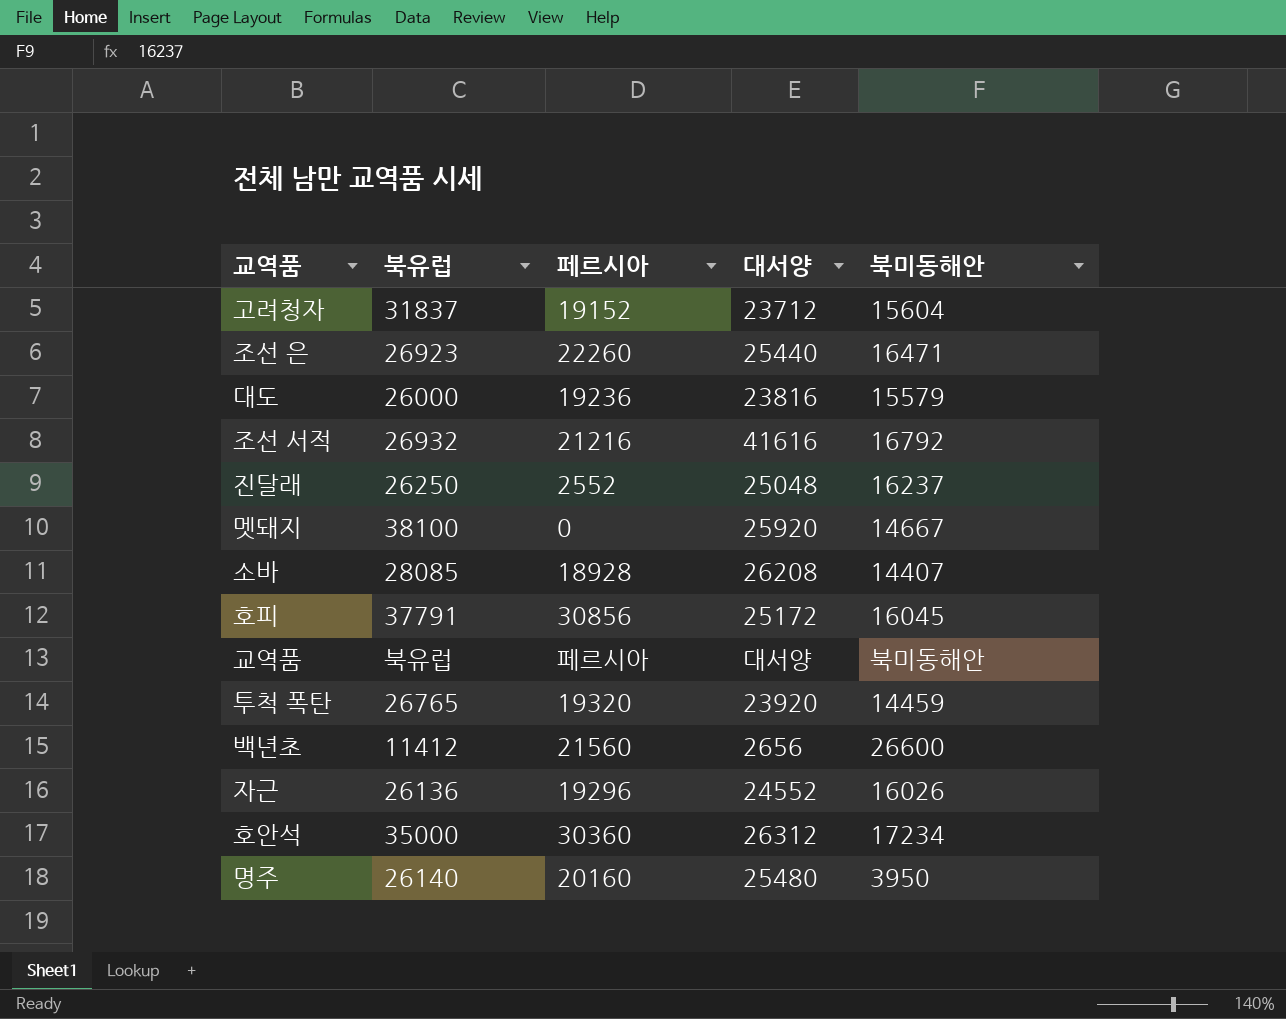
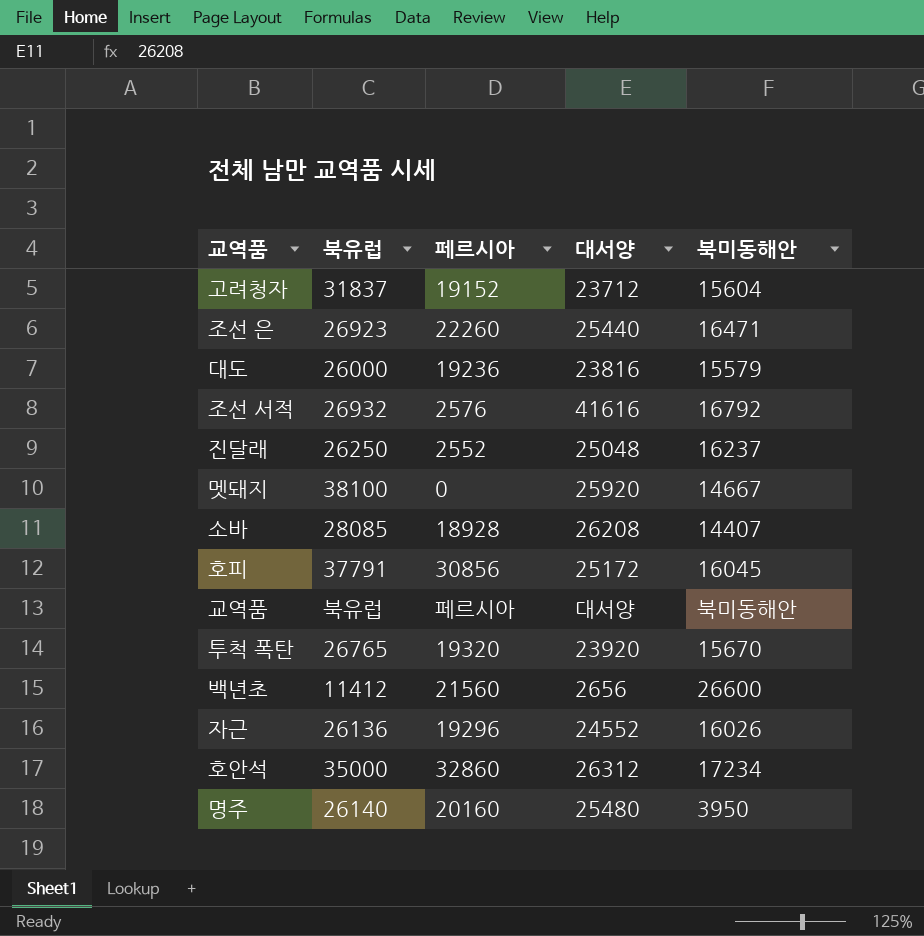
조선 서적 | 페르시아: 21216 -> 2576
투척 폭탄 | 북미동해안: 14459 -> 15670
호안석 | 페르시아: 30360 -> 32860

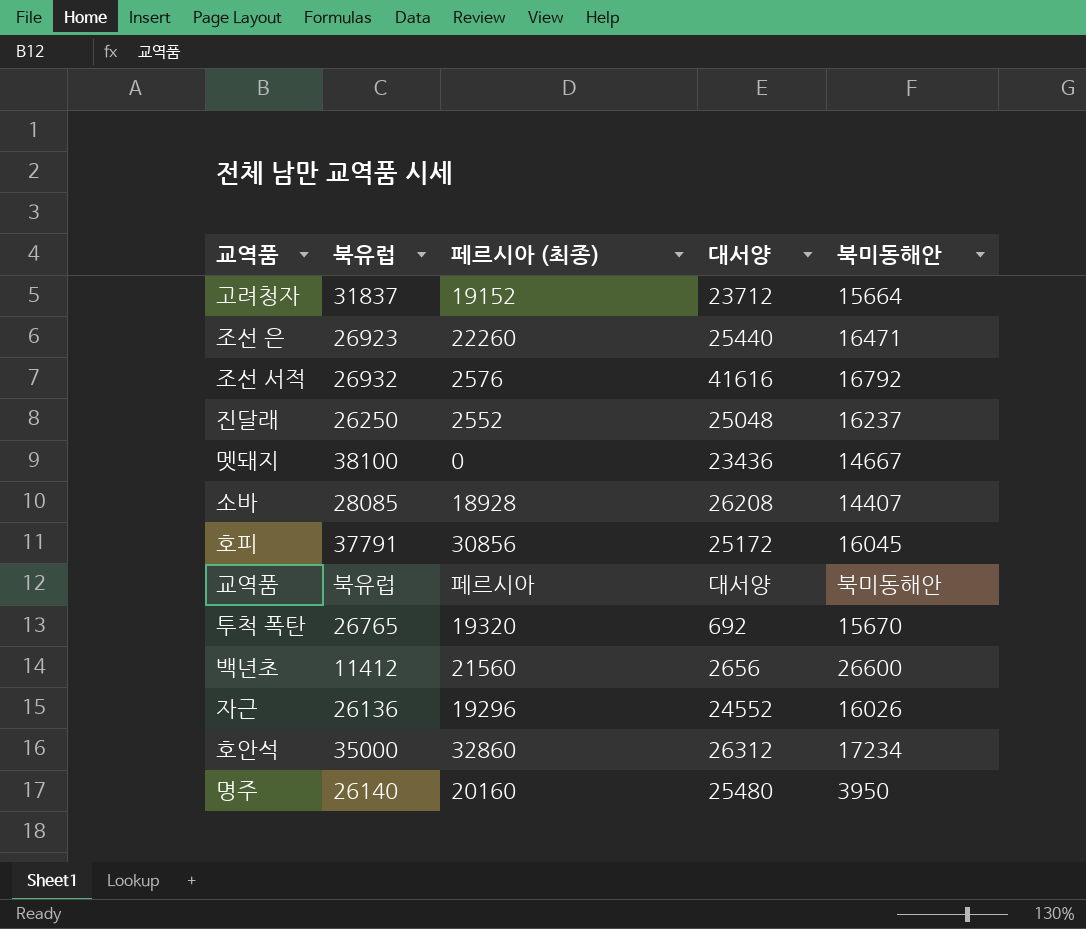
column name: 페르시아 -> 페르시아 (최종)
row 대도: 26000 | 19236 | 23816 | 15579 -> none
고려청자 | 북미동해안: 15604 -> 15664
멧돼지 | 대서양: 25920 -> 23436
투척 폭탄 | 대서양: 23920 -> 692

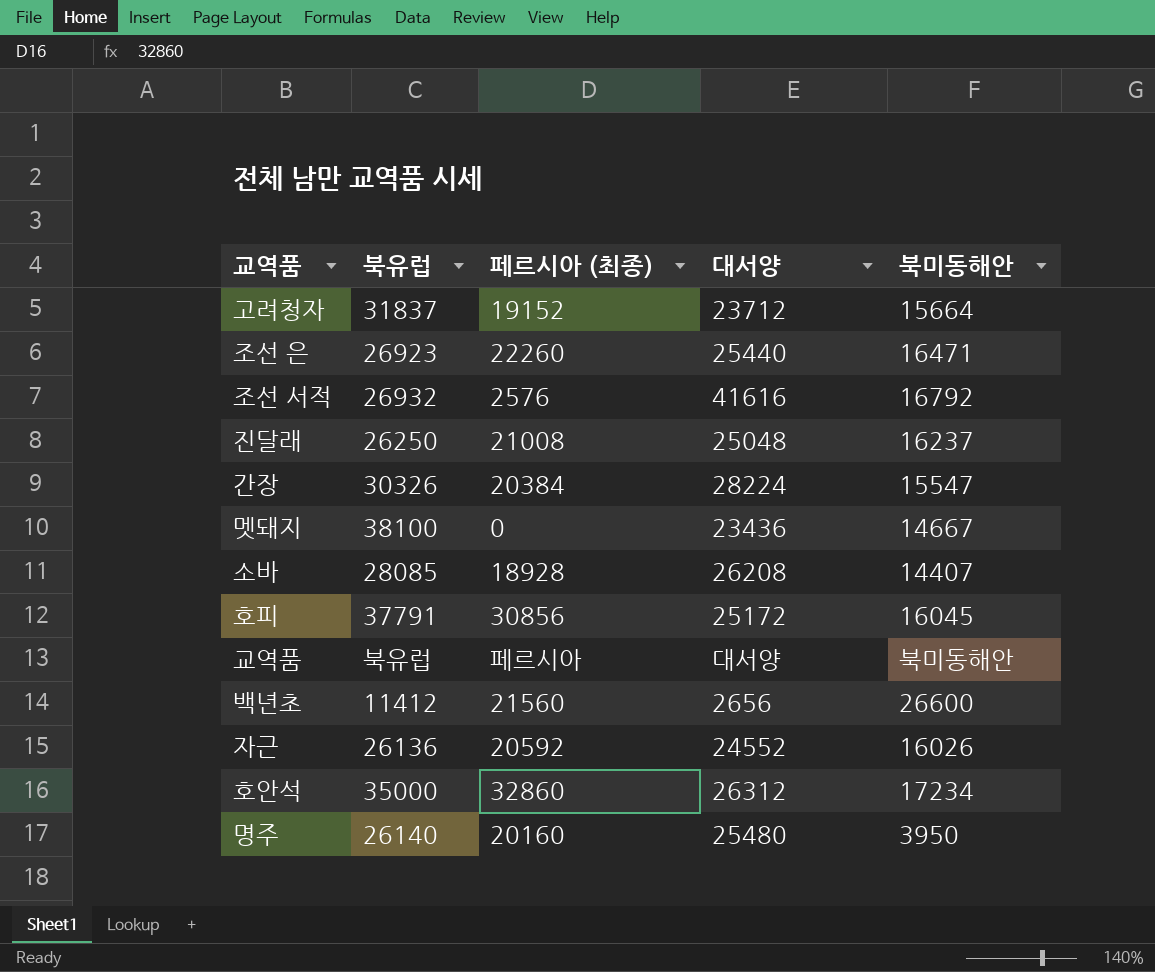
row 투척 폭탄: 26765 | 19320 | 692 | 15670 -> none
진달래 | 페르시아 (최종): 2552 -> 21008
row 간장: none -> 30326 | 20384 | 28224 | 15547
자근 | 페르시아 (최종): 19296 -> 20592

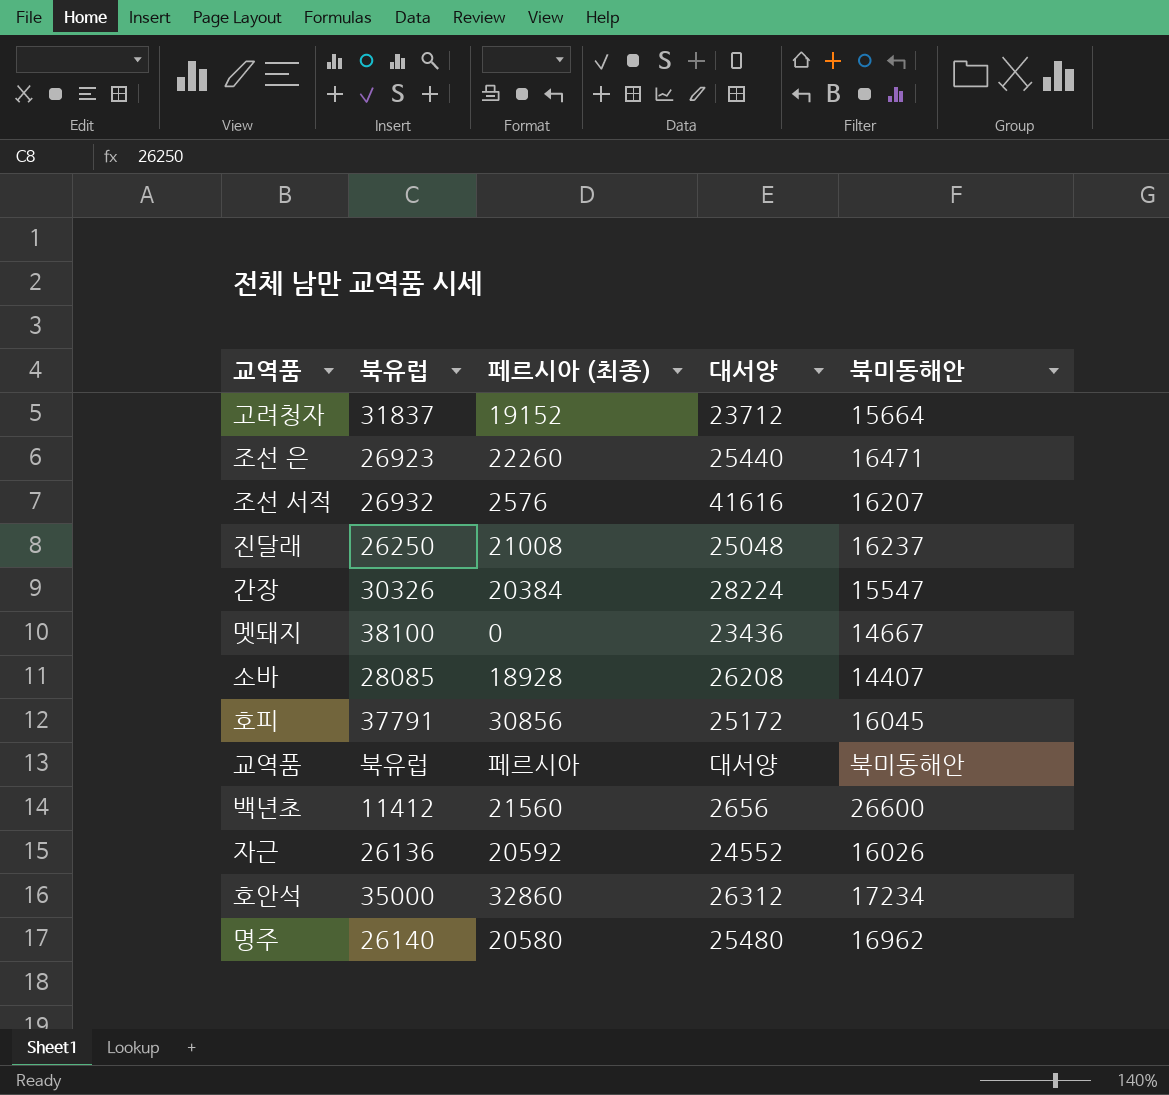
조선 서적 | 북미동해안: 16792 -> 16207
명주 | 페르시아 (최종): 20160 -> 20580
명주 | 북미동해안: 3950 -> 16962

